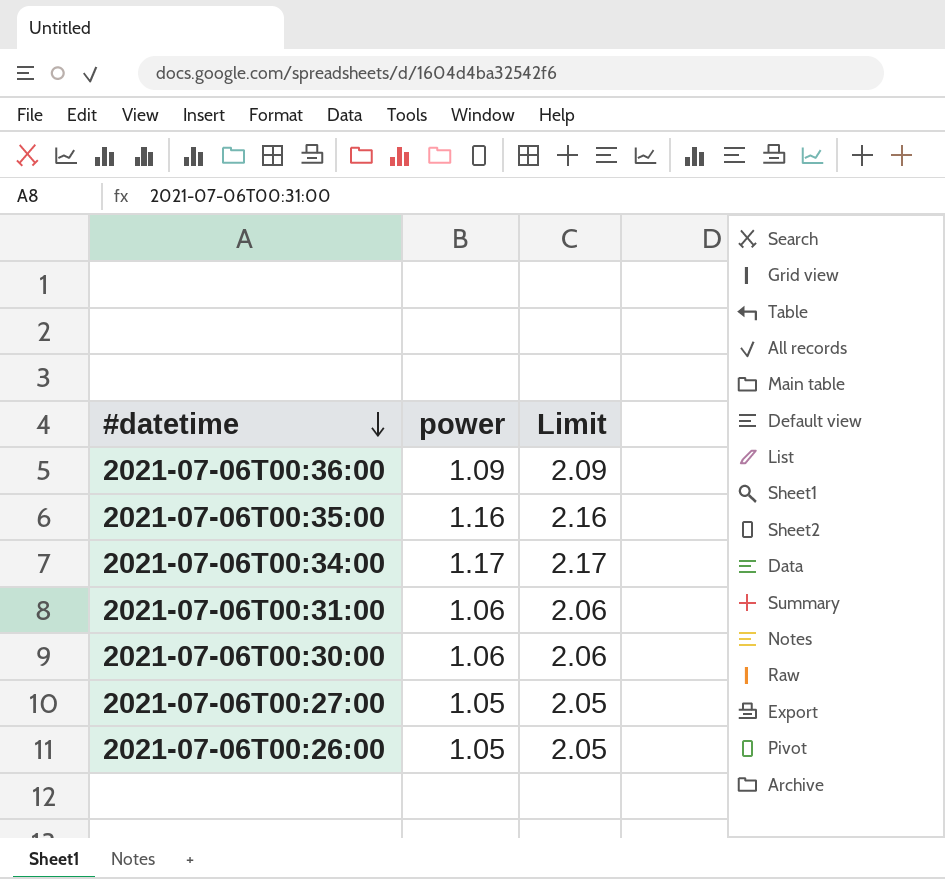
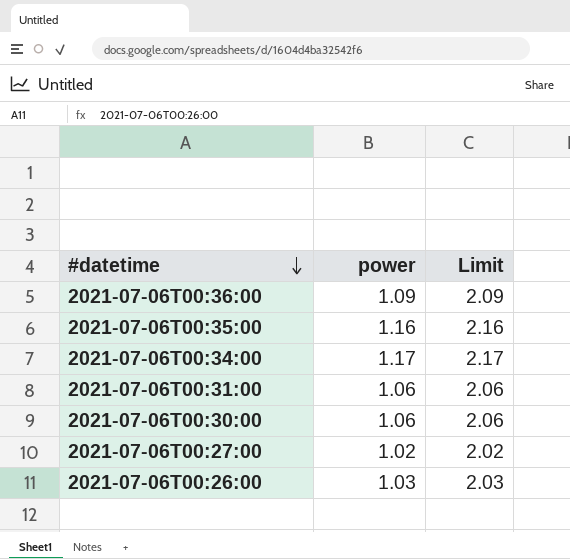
2021-07-06T00:27:00 | power: 1.05 -> 1.02
2021-07-06T00:27:00 | Limit: 2.05 -> 2.02
2021-07-06T00:26:00 | power: 1.05 -> 1.03
2021-07-06T00:26:00 | Limit: 2.05 -> 2.03

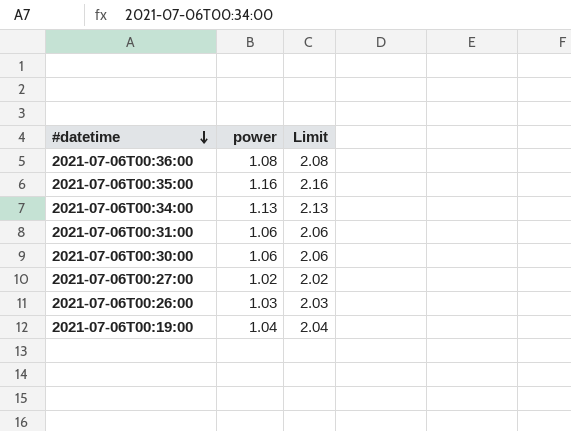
2021-07-06T00:36:00 | power: 1.09 -> 1.08
2021-07-06T00:36:00 | Limit: 2.09 -> 2.08
2021-07-06T00:34:00 | power: 1.17 -> 1.13
2021-07-06T00:34:00 | Limit: 2.17 -> 2.13
row 2021-07-06T00:19:00: none -> 1.04 | 2.04

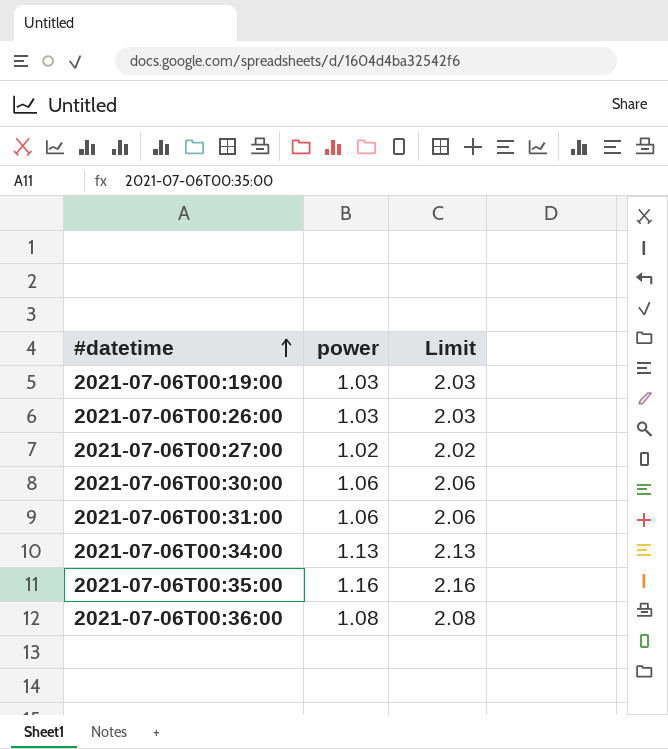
row order: #datetime descending -> #datetime ascending
2021-07-06T00:19:00 | power: 1.04 -> 1.03
2021-07-06T00:19:00 | Limit: 2.04 -> 2.03

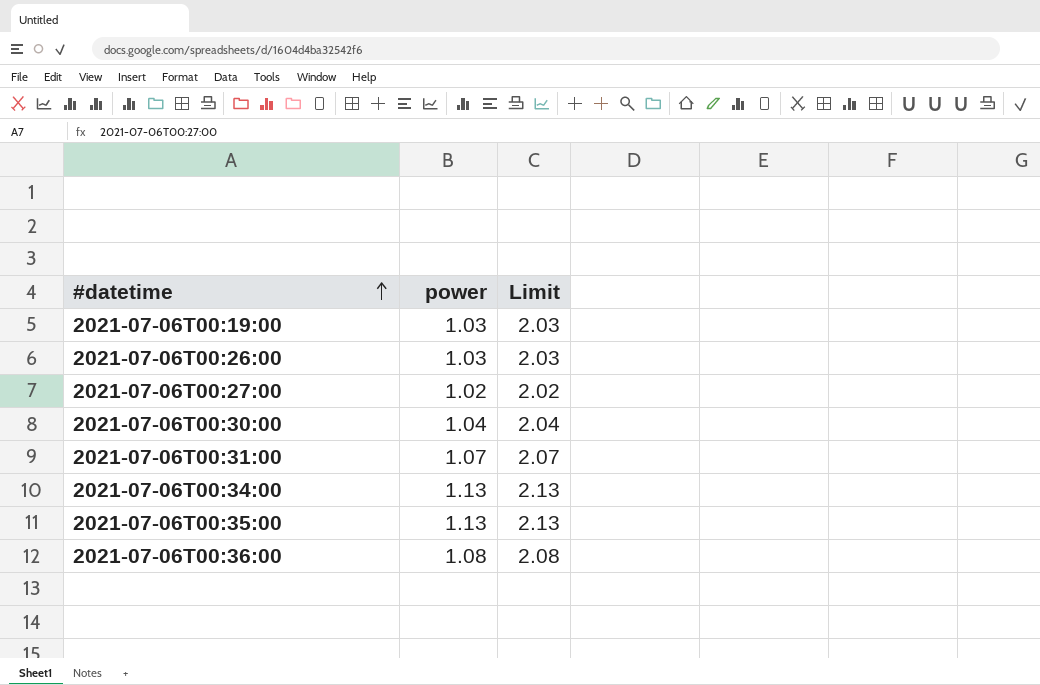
2021-07-06T00:30:00 | power: 1.06 -> 1.04
2021-07-06T00:30:00 | Limit: 2.06 -> 2.04
2021-07-06T00:31:00 | power: 1.06 -> 1.07
2021-07-06T00:31:00 | Limit: 2.06 -> 2.07
2021-07-06T00:35:00 | power: 1.16 -> 1.13
2021-07-06T00:35:00 | Limit: 2.16 -> 2.13

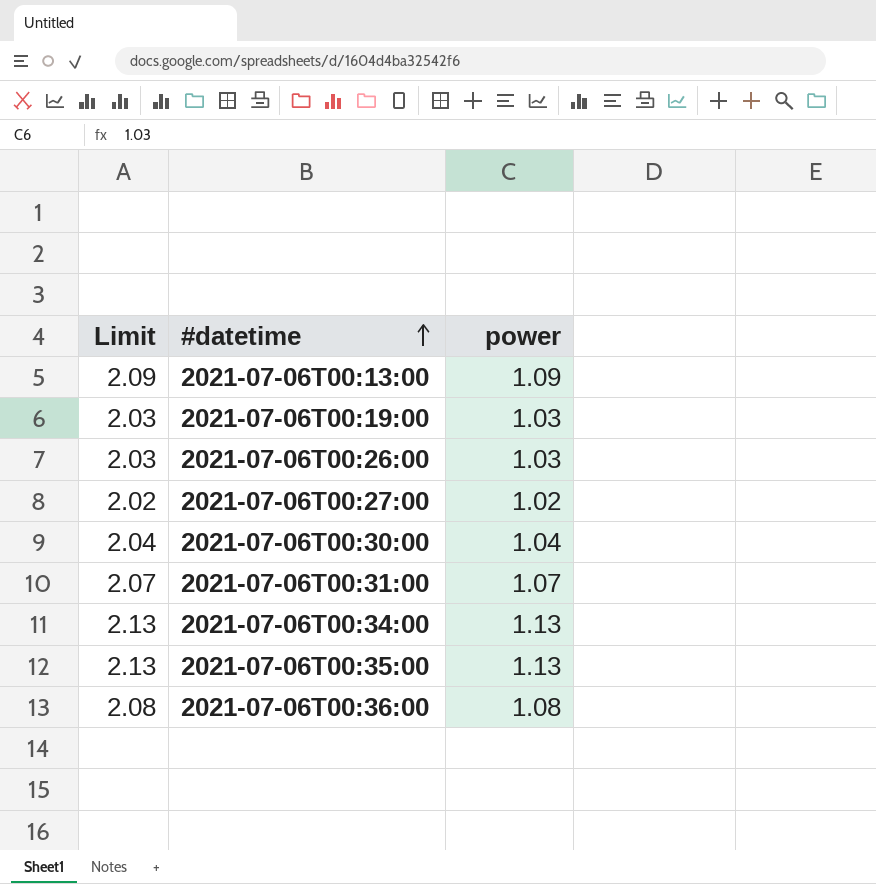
column Limit | position: 3 -> 1
row 2021-07-06T00:13:00: none -> 2.09 | 1.09

